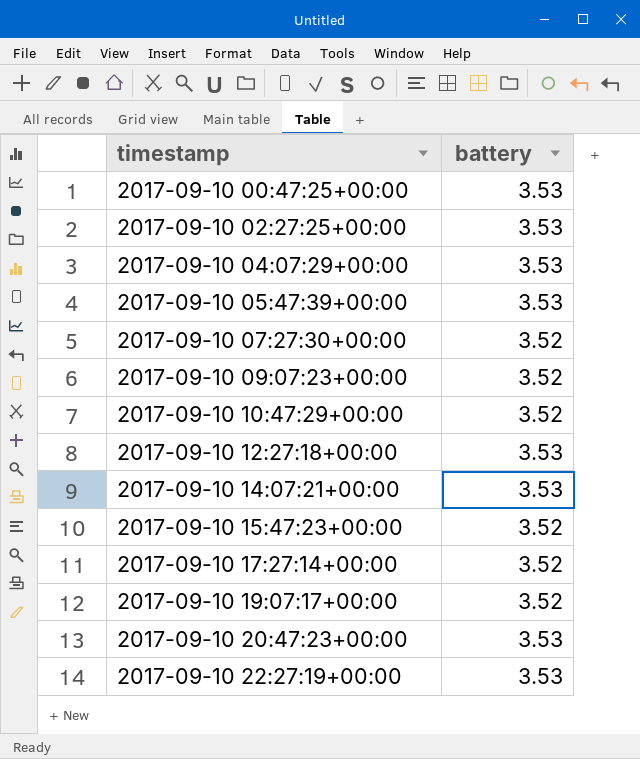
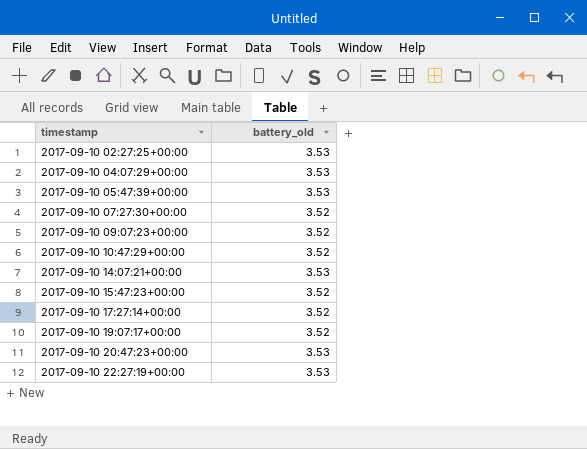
column name: battery -> battery_old
row 2017-09-10 00:47:25+00:00: 3.53 -> none
row 2017-09-10 12:27:18+00:00: 3.53 -> none

